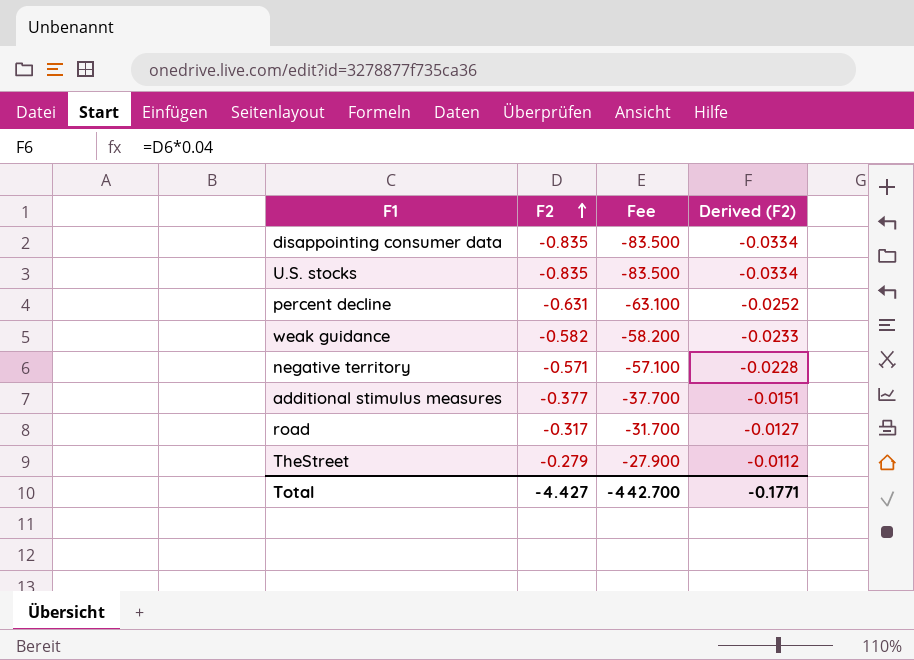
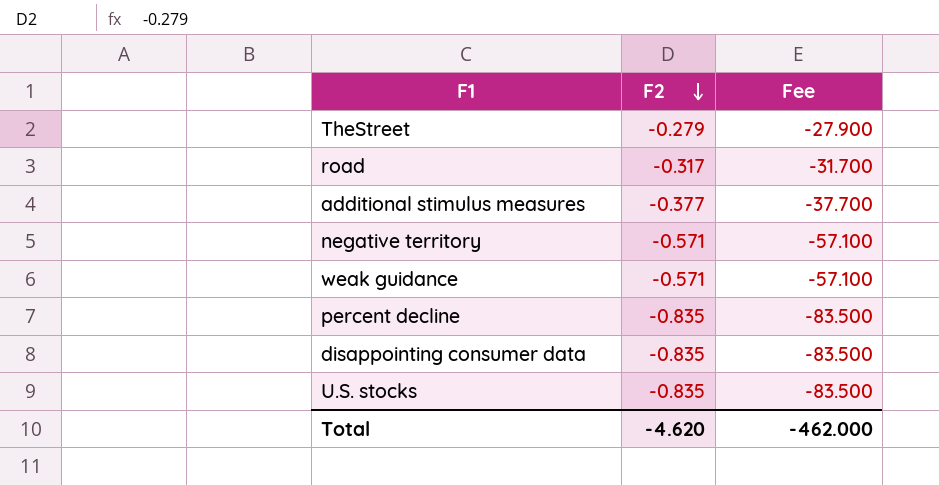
row order: F2 ascending -> F2 descending
column Derived (F2) | formula: [F2] * 0.04 -> none
weak guidance | F2: -0.582 -> -0.571
weak guidance | Fee: -58.200 -> -57.100
percent decline | F2: -0.631 -> -0.835
percent decline | Fee: -63.100 -> -83.500
Total | F2: -4.427 -> -4.620
Total | Fee: -442.700 -> -462.000

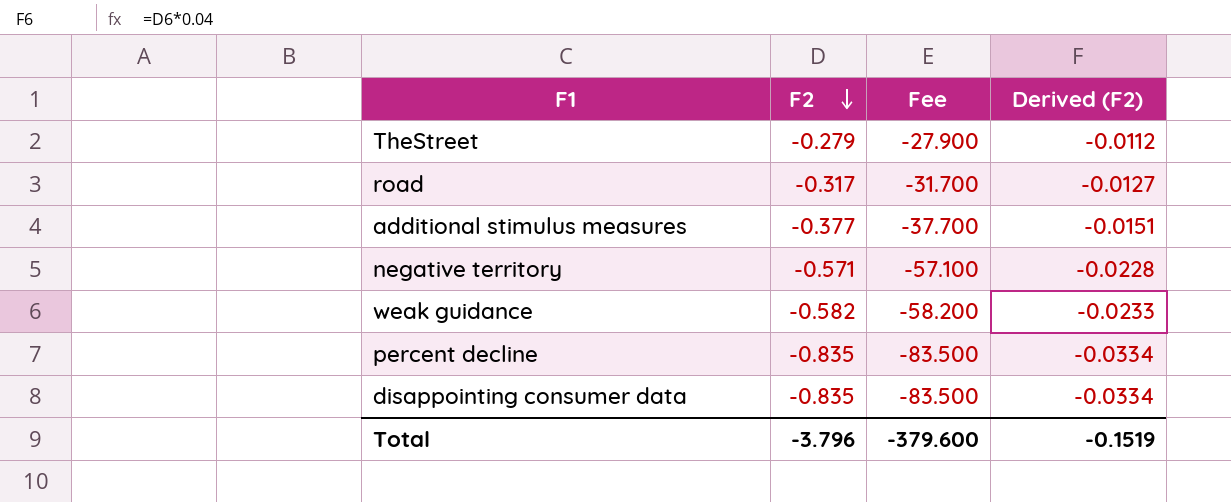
column Derived (F2) | formula: none -> [F2] * 0.04
row U.S. stocks: -0.835 | -83.500 -> none
weak guidance | F2: -0.571 -> -0.582
weak guidance | Fee: -57.100 -> -58.200
Total | F2: -4.620 -> -3.796
Total | Fee: -462.000 -> -379.600

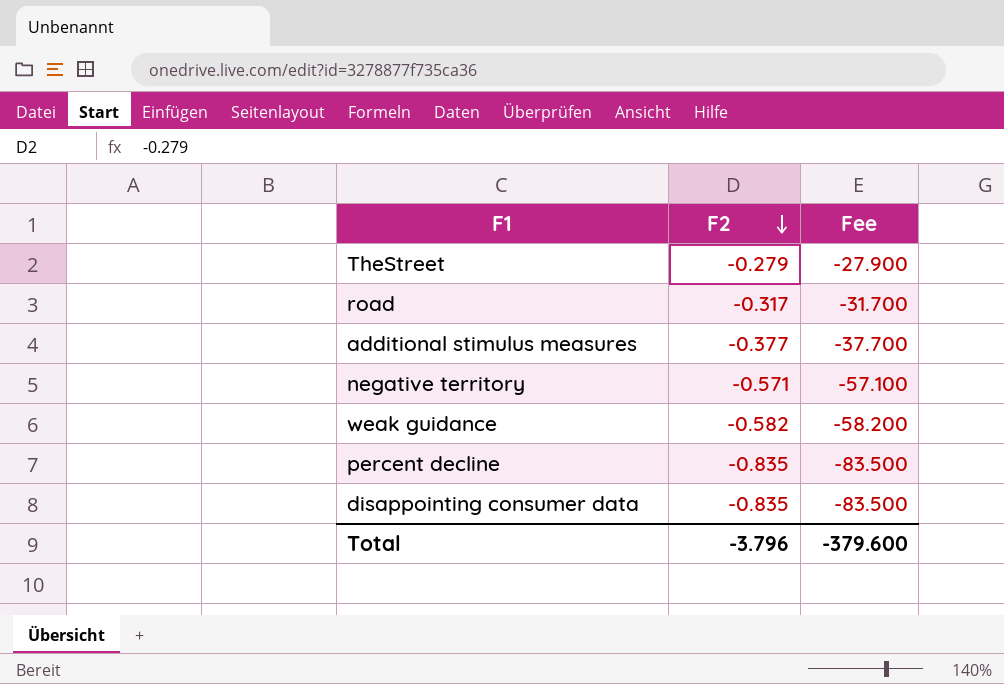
column Derived (F2) | formula: [F2] * 0.04 -> none

